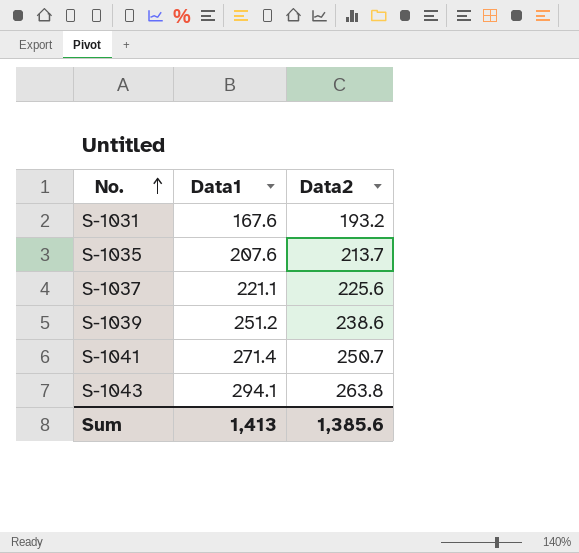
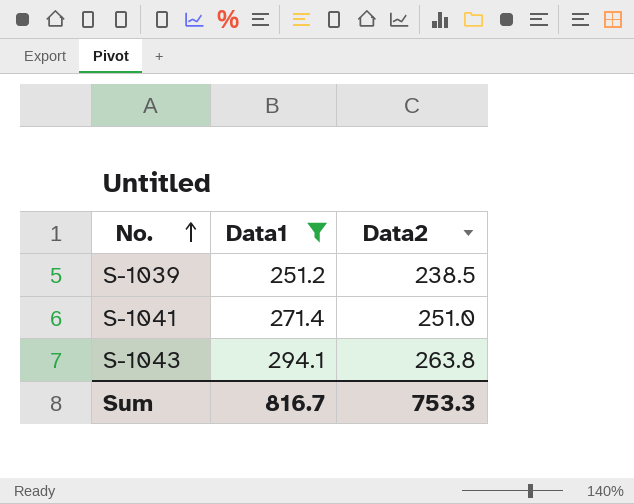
filter: none -> Data1 >= 251.2
S-1039 | Data2: 238.6 -> 238.5
S-1041 | Data2: 250.7 -> 251.0
Sum | Data1: 1,413 -> 816.7
Sum | Data2: 1,385.6 -> 753.3

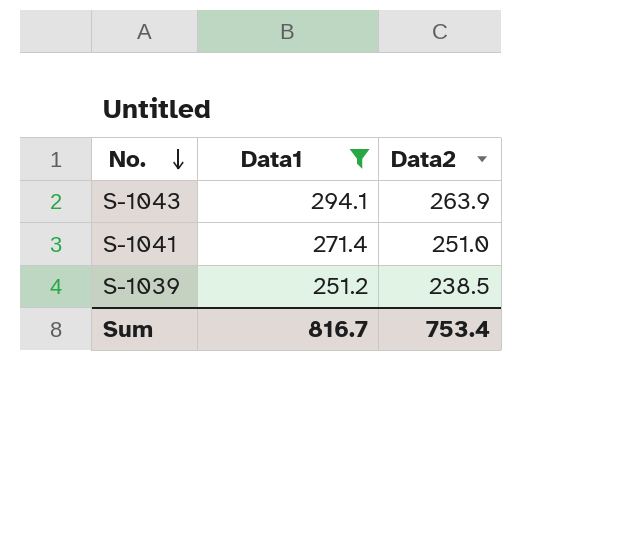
row order: No. ascending -> No. descending
S-1043 | Data2: 263.8 -> 263.9
Sum | Data2: 753.3 -> 753.4

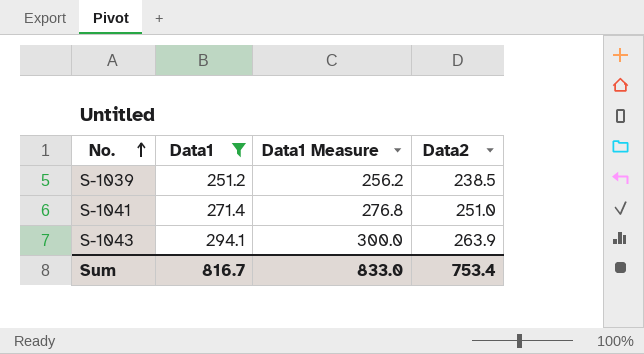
row order: No. descending -> No. ascending
column Data1 Measure | formula: none -> [Data1] * 1.02

